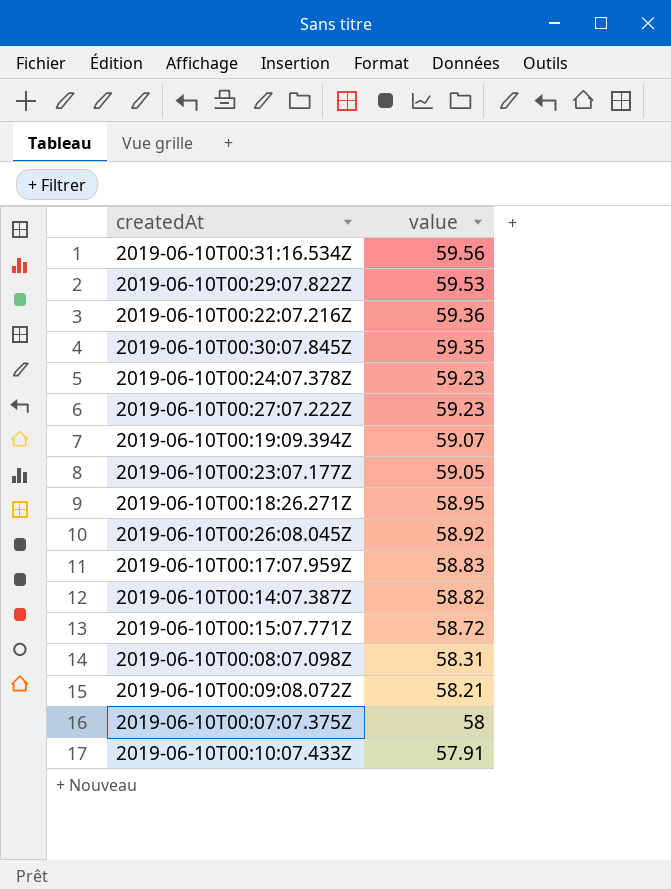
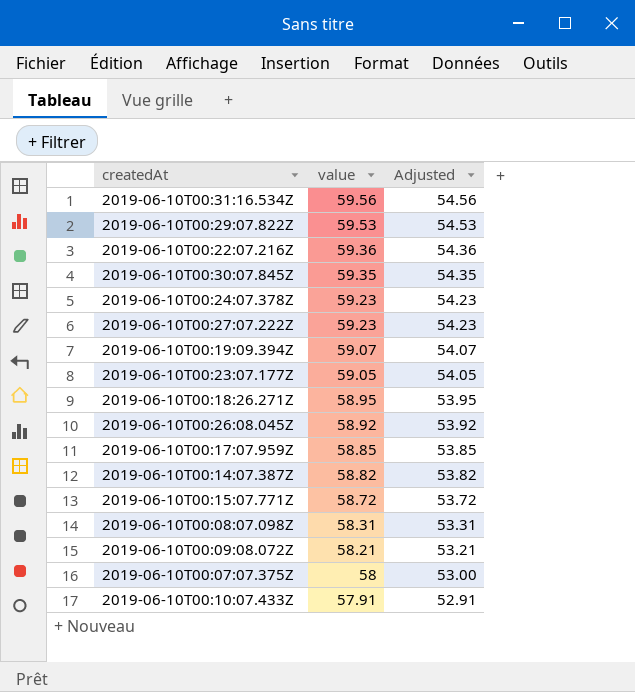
column Adjusted | formula: none -> [value] - 5
2019-06-10T00:17:07.959Z | value: 58.83 -> 58.85

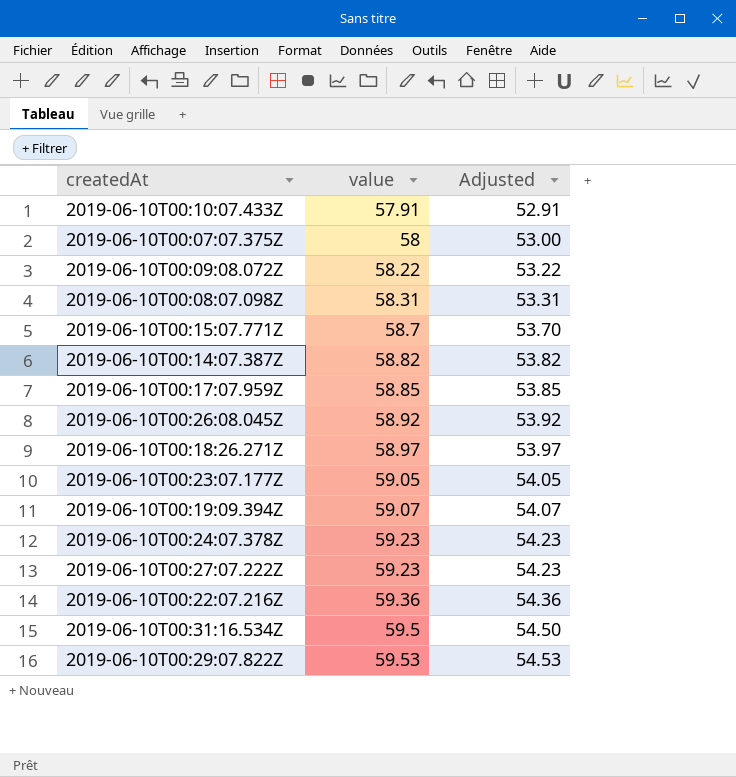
row order: value descending -> value ascending
row 2019-06-10T00:30:07.845Z: 59.35 | 54.35 -> none
2019-06-10T00:09:08.072Z | value: 58.21 -> 58.22
2019-06-10T00:09:08.072Z | Adjusted: 53.21 -> 53.22
2019-06-10T00:15:07.771Z | value: 58.72 -> 58.7
2019-06-10T00:15:07.771Z | Adjusted: 53.72 -> 53.70
2019-06-10T00:18:26.271Z | value: 58.95 -> 58.97
2019-06-10T00:18:26.271Z | Adjusted: 53.95 -> 53.97
2019-06-10T00:31:16.534Z | value: 59.56 -> 59.5
2019-06-10T00:31:16.534Z | Adjusted: 54.56 -> 54.50

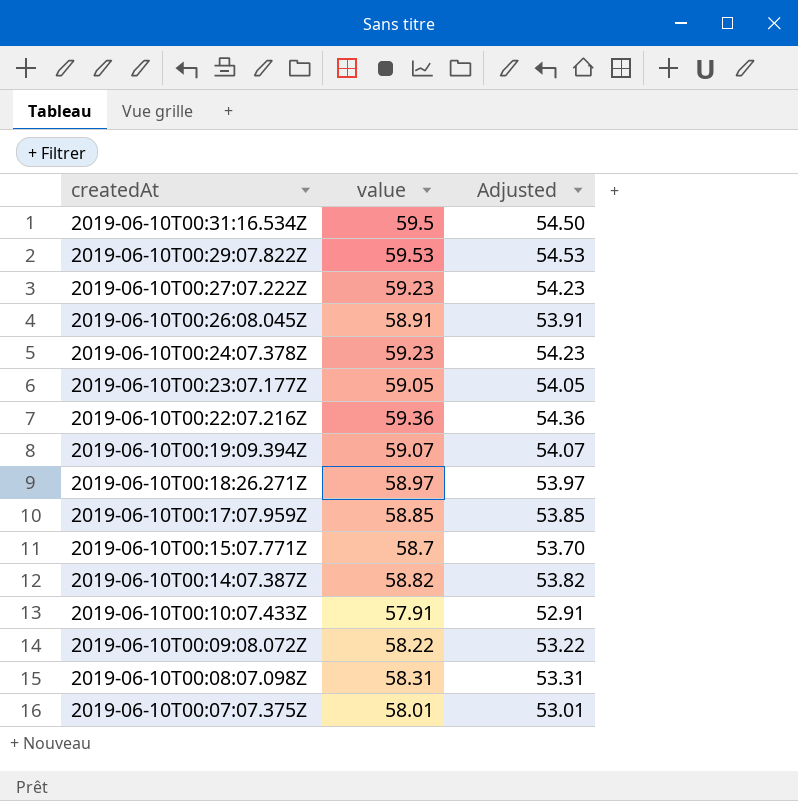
row order: value ascending -> createdAt descending
2019-06-10T00:26:08.045Z | value: 58.92 -> 58.91
2019-06-10T00:26:08.045Z | Adjusted: 53.92 -> 53.91
2019-06-10T00:07:07.375Z | value: 58 -> 58.01
2019-06-10T00:07:07.375Z | Adjusted: 53.00 -> 53.01

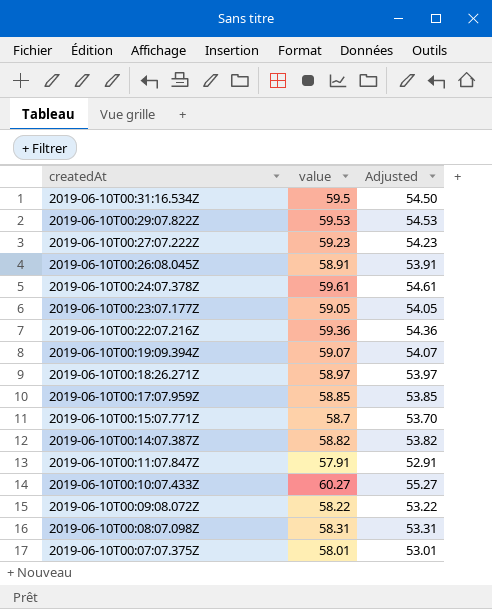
2019-06-10T00:24:07.378Z | value: 59.23 -> 59.61
2019-06-10T00:24:07.378Z | Adjusted: 54.23 -> 54.61
row 2019-06-10T00:11:07.847Z: none -> 57.91 | 52.91
2019-06-10T00:10:07.433Z | value: 57.91 -> 60.27
2019-06-10T00:10:07.433Z | Adjusted: 52.91 -> 55.27

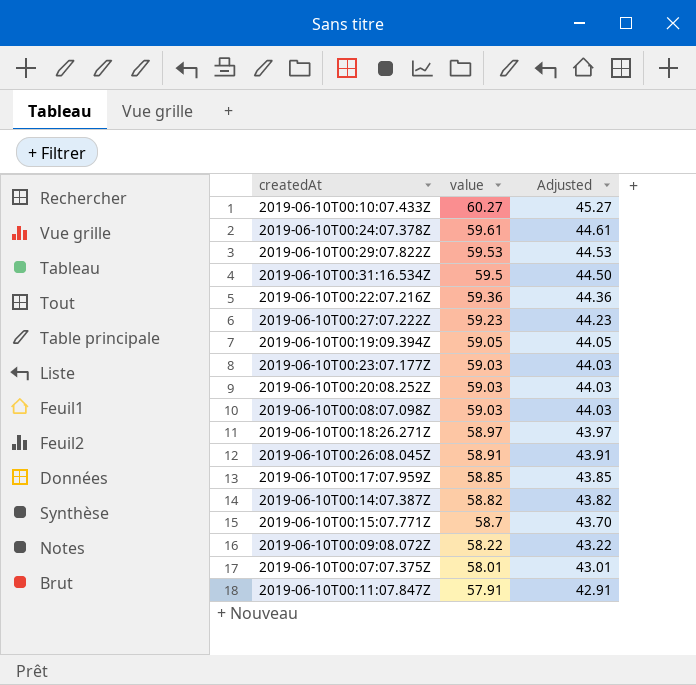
row order: createdAt descending -> value descending
column Adjusted | formula: [value] - 5 -> [value] - 15
2019-06-10T00:19:09.394Z | value: 59.07 -> 59.05
2019-06-10T00:23:07.177Z | value: 59.05 -> 59.03
row 2019-06-10T00:20:08.252Z: none -> 59.03 | 44.03
2019-06-10T00:08:07.098Z | value: 58.31 -> 59.03

